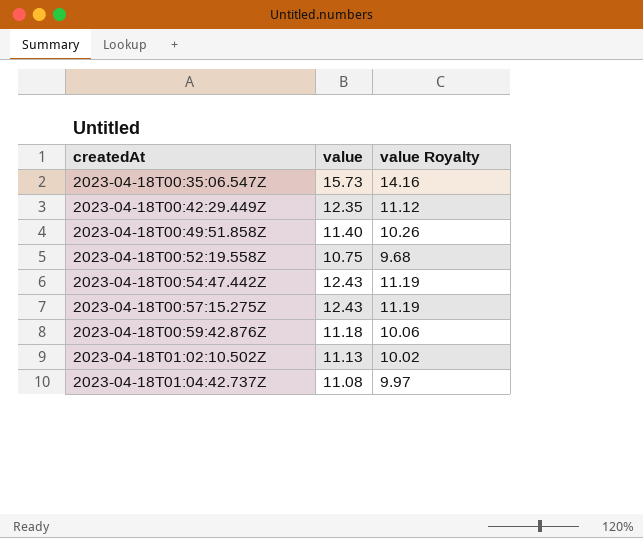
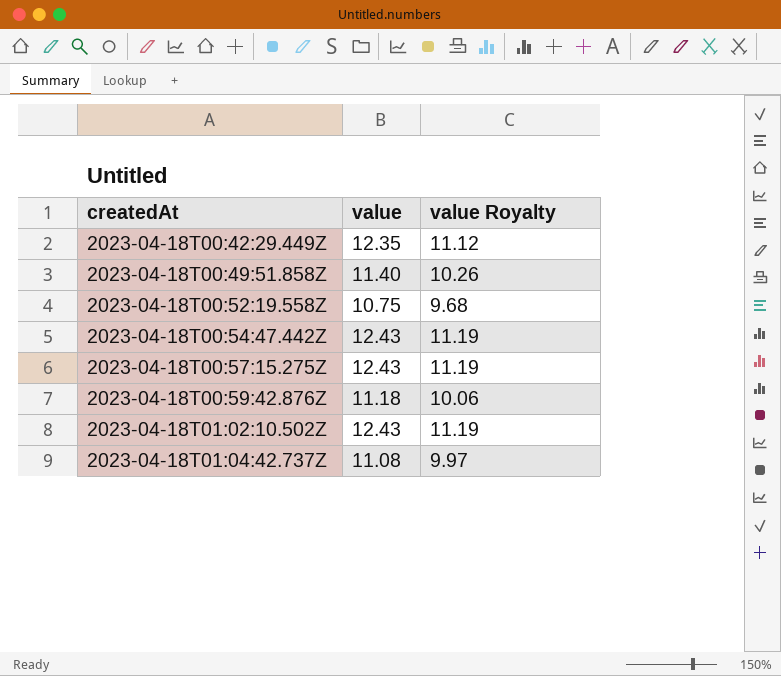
row 2023-04-18T00:35:06.547Z: 15.73 | 14.16 -> none
2023-04-18T01:02:10.502Z | value: 11.13 -> 12.43
2023-04-18T01:02:10.502Z | value Royalty: 10.02 -> 11.19

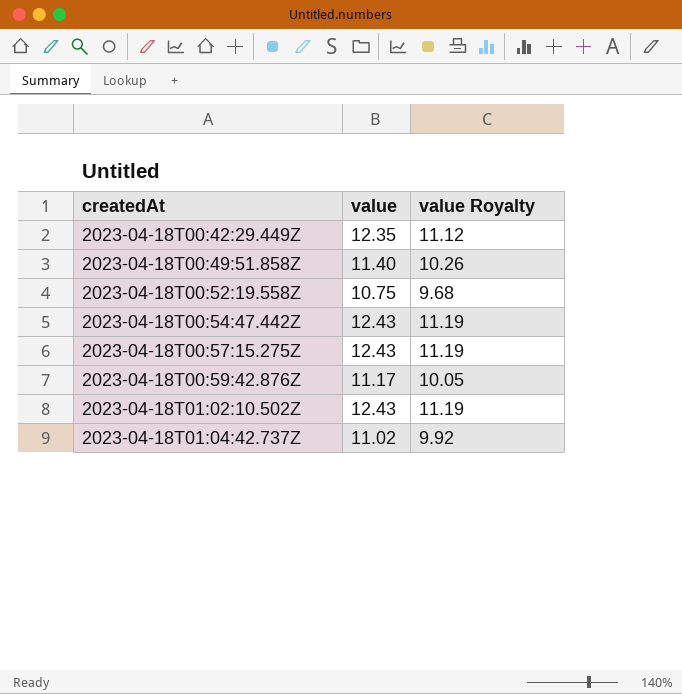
2023-04-18T00:59:42.876Z | value: 11.18 -> 11.17
2023-04-18T00:59:42.876Z | value Royalty: 10.06 -> 10.05
2023-04-18T01:04:42.737Z | value: 11.08 -> 11.02
2023-04-18T01:04:42.737Z | value Royalty: 9.97 -> 9.92

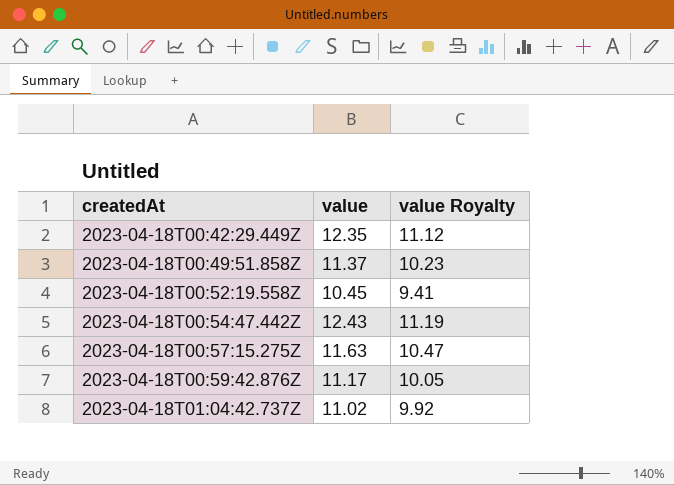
row 2023-04-18T01:02:10.502Z: 12.43 | 11.19 -> none
2023-04-18T00:49:51.858Z | value: 11.40 -> 11.37
2023-04-18T00:49:51.858Z | value Royalty: 10.26 -> 10.23
2023-04-18T00:52:19.558Z | value: 10.75 -> 10.45
2023-04-18T00:52:19.558Z | value Royalty: 9.68 -> 9.41
2023-04-18T00:57:15.275Z | value: 12.43 -> 11.63
2023-04-18T00:57:15.275Z | value Royalty: 11.19 -> 10.47

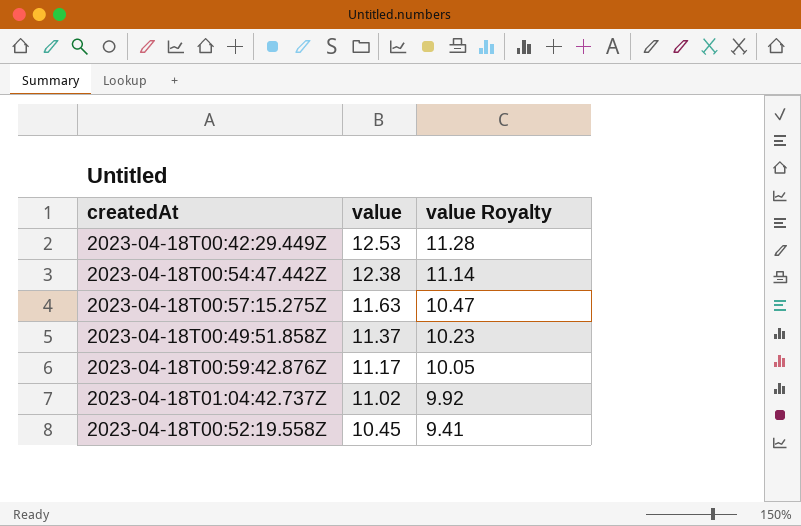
row order: createdAt ascending -> value descending
2023-04-18T00:42:29.449Z | value: 12.35 -> 12.53
2023-04-18T00:42:29.449Z | value Royalty: 11.12 -> 11.28
2023-04-18T00:54:47.442Z | value: 12.43 -> 12.38
2023-04-18T00:54:47.442Z | value Royalty: 11.19 -> 11.14

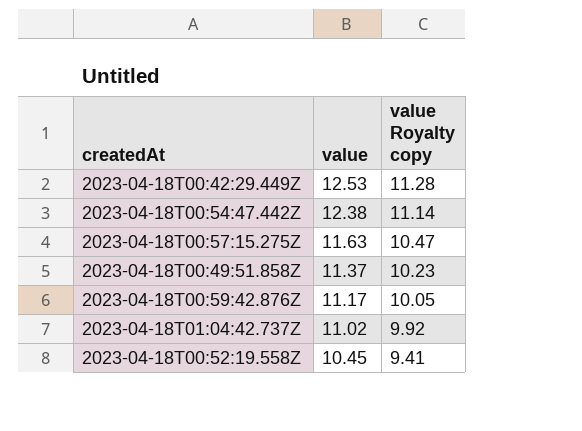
column name: value Royalty -> value Royalty copy

